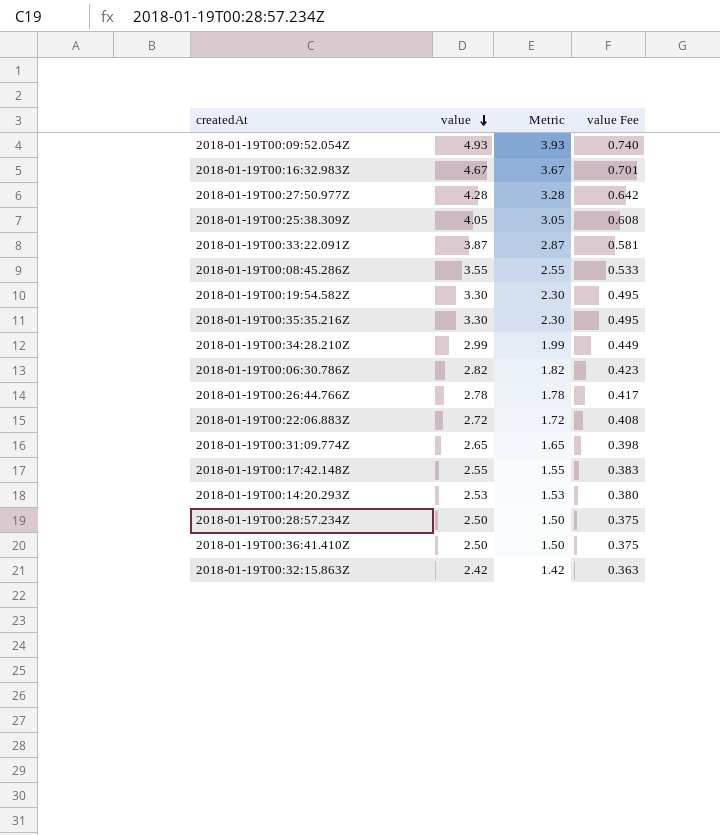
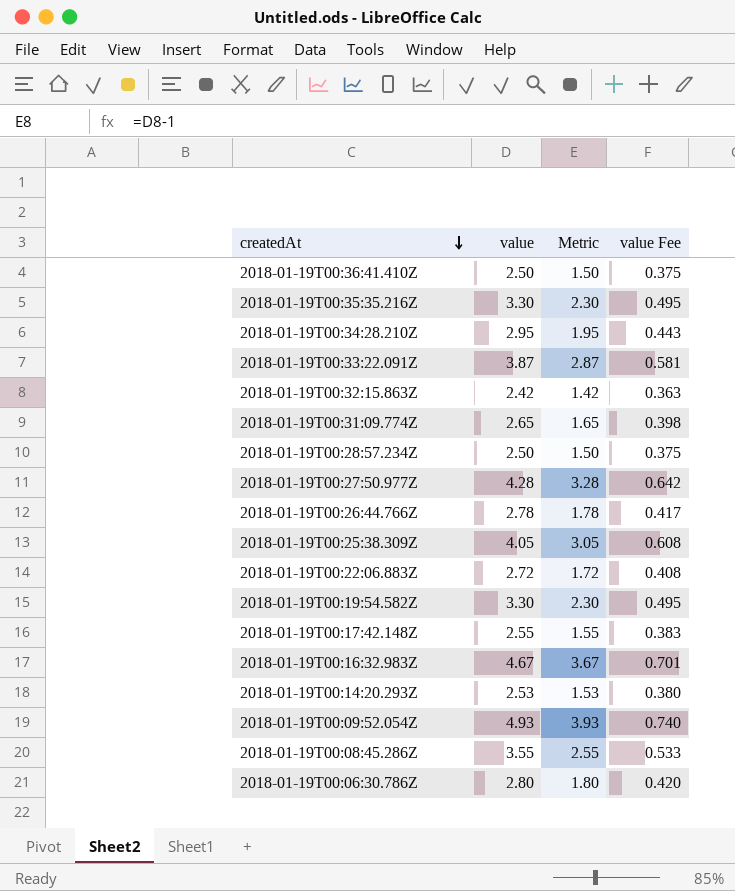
row order: value descending -> createdAt descending
2018-01-19T00:34:28.210Z | value: 2.99 -> 2.95
2018-01-19T00:34:28.210Z | Metric: 1.99 -> 1.95
2018-01-19T00:34:28.210Z | value Fee: 0.449 -> 0.443
2018-01-19T00:06:30.786Z | value: 2.82 -> 2.80
2018-01-19T00:06:30.786Z | Metric: 1.82 -> 1.80
2018-01-19T00:06:30.786Z | value Fee: 0.423 -> 0.420

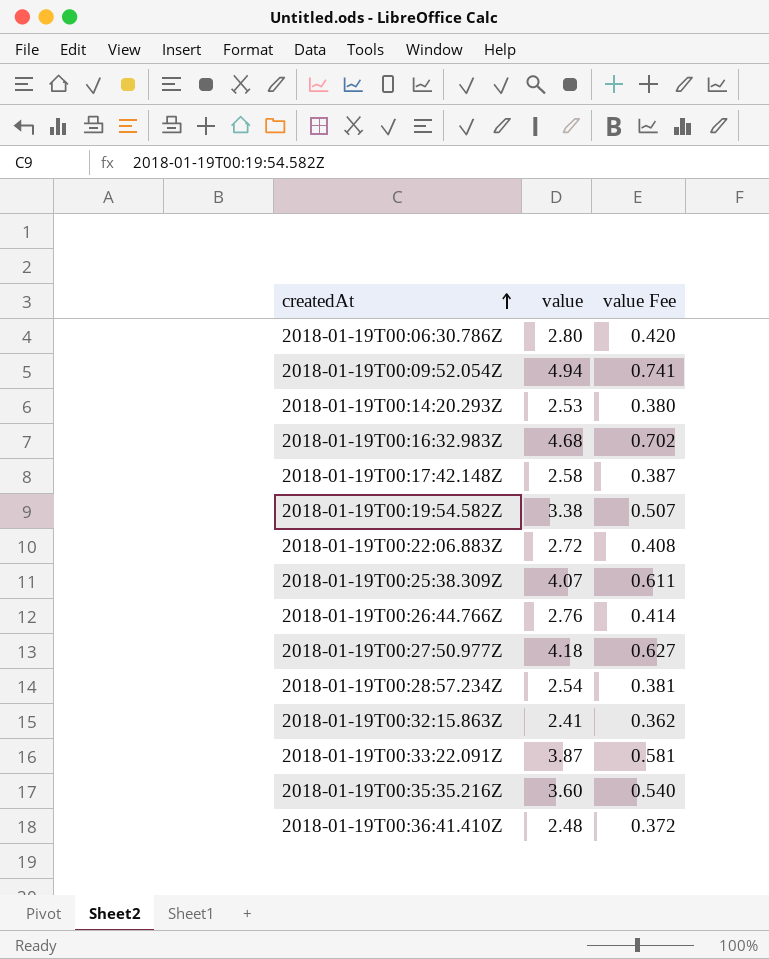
row order: createdAt descending -> createdAt ascending
column Metric | formula: [value] - 1 -> none
row 2018-01-19T00:34:28.210Z: 2.95 | 1.95 | 0.443 -> none
row 2018-01-19T00:31:09.774Z: 2.65 | 1.65 | 0.398 -> none
row 2018-01-19T00:08:45.286Z: 3.55 | 2.55 | 0.533 -> none
2018-01-19T00:09:52.054Z | value: 4.93 -> 4.94
2018-01-19T00:09:52.054Z | value Fee: 0.740 -> 0.741
2018-01-19T00:16:32.983Z | value: 4.67 -> 4.68
2018-01-19T00:16:32.983Z | value Fee: 0.701 -> 0.702
2018-01-19T00:17:42.148Z | value: 2.55 -> 2.58
2018-01-19T00:17:42.148Z | value Fee: 0.383 -> 0.387
2018-01-19T00:19:54.582Z | value: 3.30 -> 3.38
2018-01-19T00:19:54.582Z | value Fee: 0.495 -> 0.507
2018-01-19T00:25:38.309Z | value: 4.05 -> 4.07
2018-01-19T00:25:38.309Z | value Fee: 0.608 -> 0.611
2018-01-19T00:26:44.766Z | value: 2.78 -> 2.76
2018-01-19T00:26:44.766Z | value Fee: 0.417 -> 0.414
2018-01-19T00:27:50.977Z | value: 4.28 -> 4.18
2018-01-19T00:27:50.977Z | value Fee: 0.642 -> 0.627
2018-01-19T00:28:57.234Z | value: 2.50 -> 2.54
2018-01-19T00:28:57.234Z | value Fee: 0.375 -> 0.381
2018-01-19T00:32:15.863Z | value: 2.42 -> 2.41
2018-01-19T00:32:15.863Z | value Fee: 0.363 -> 0.362
2018-01-19T00:35:35.216Z | value: 3.30 -> 3.60
2018-01-19T00:35:35.216Z | value Fee: 0.495 -> 0.540
2018-01-19T00:36:41.410Z | value: 2.50 -> 2.48
2018-01-19T00:36:41.410Z | value Fee: 0.375 -> 0.372

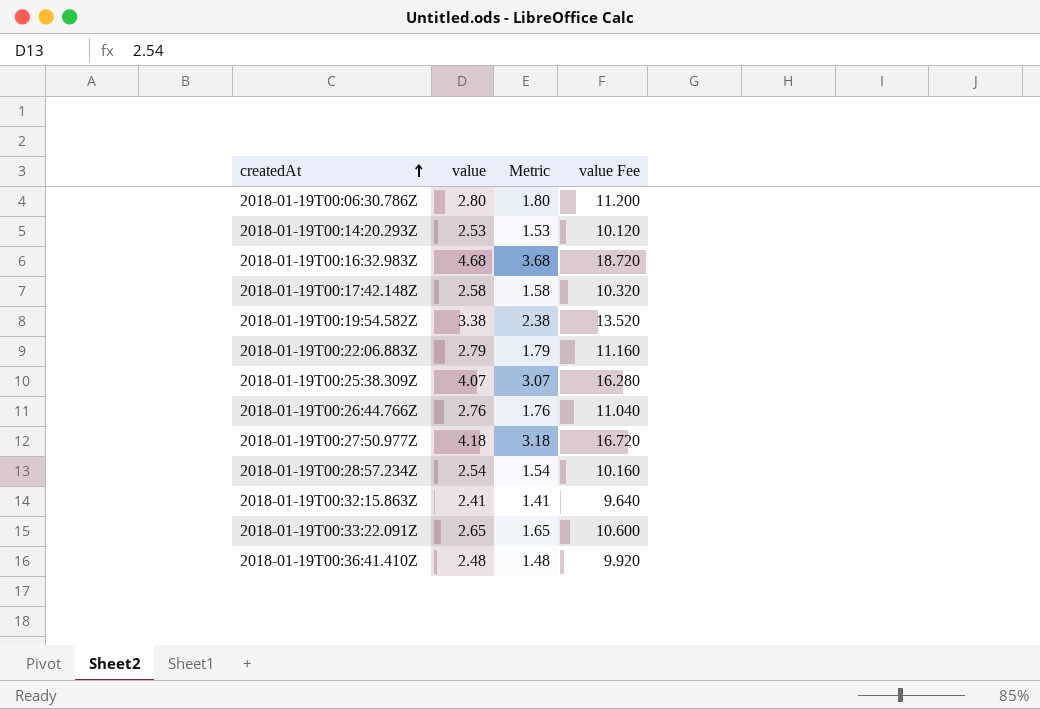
column Metric | formula: none -> [value] - 1
column value Fee | formula: [value] * 0.15 -> [value] * 4
row 2018-01-19T00:09:52.054Z: 4.94 | 0.741 -> none
row 2018-01-19T00:35:35.216Z: 3.60 | 0.540 -> none
2018-01-19T00:22:06.883Z | value: 2.72 -> 2.79
2018-01-19T00:33:22.091Z | value: 3.87 -> 2.65

